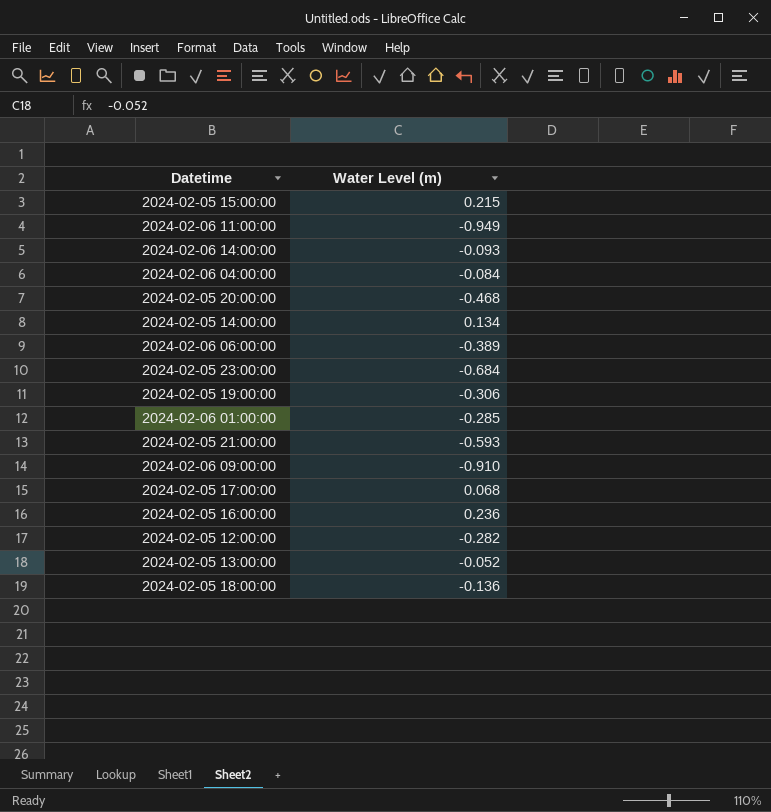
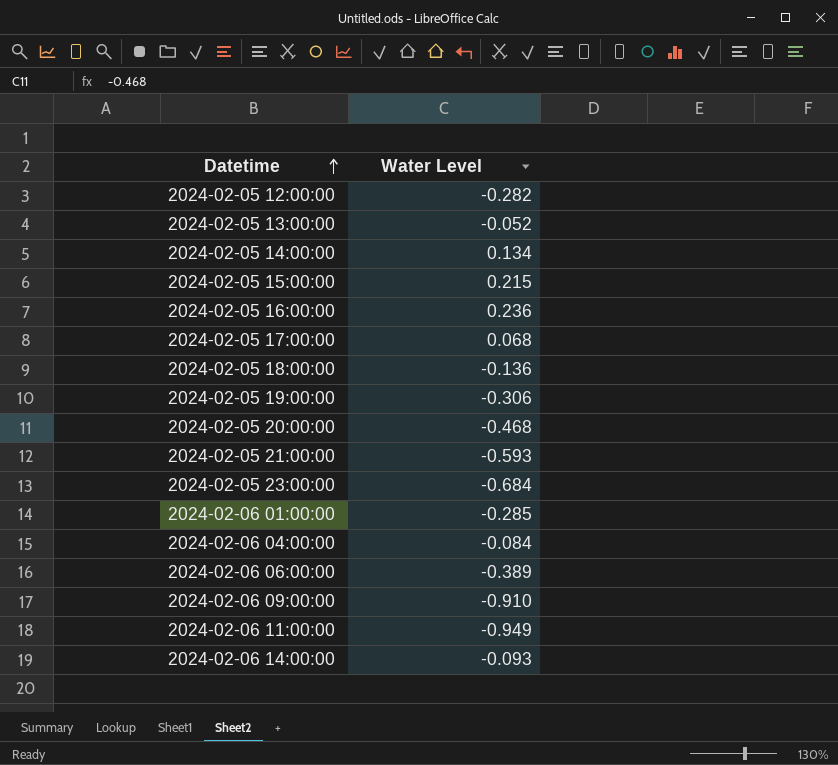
row order: none -> Datetime ascending
column name: Water Level (m) -> Water Level

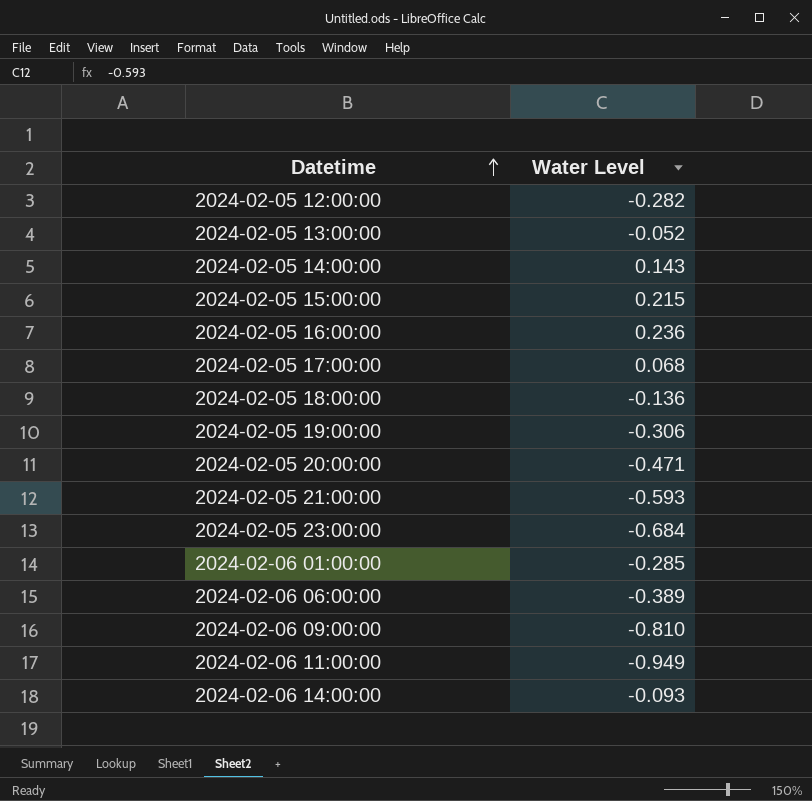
row 2024-02-06 04:00:00: -0.084 -> none
2024-02-05 14:00:00 | Water Level: 0.134 -> 0.143
2024-02-05 20:00:00 | Water Level: -0.468 -> -0.471
2024-02-06 09:00:00 | Water Level: -0.910 -> -0.810

